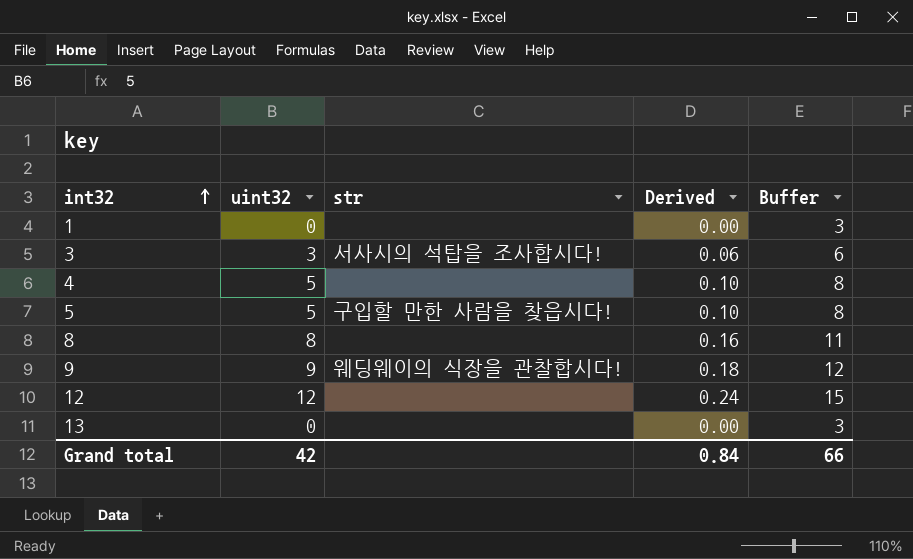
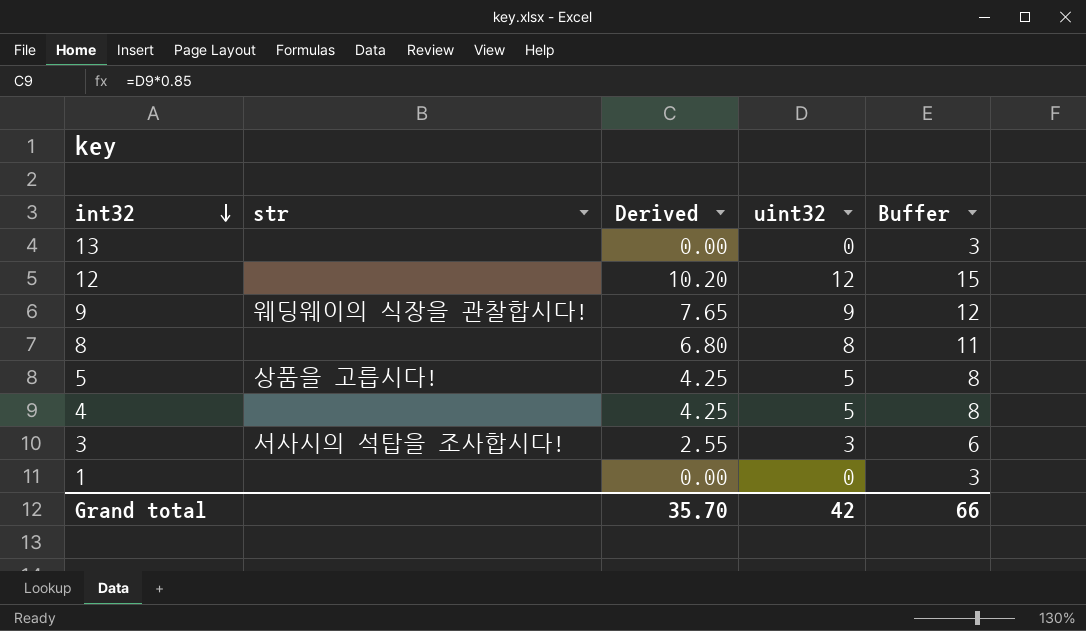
row order: int32 ascending -> int32 descending
column Derived | formula: [uint32] * 0.02 -> [uint32] * 0.85
column uint32 | position: 2 -> 4
5 | str: 구입할 만한 사람을 찾읍시다! -> 상품을 고릅시다!
Grand total | Derived: 0.84 -> 35.70

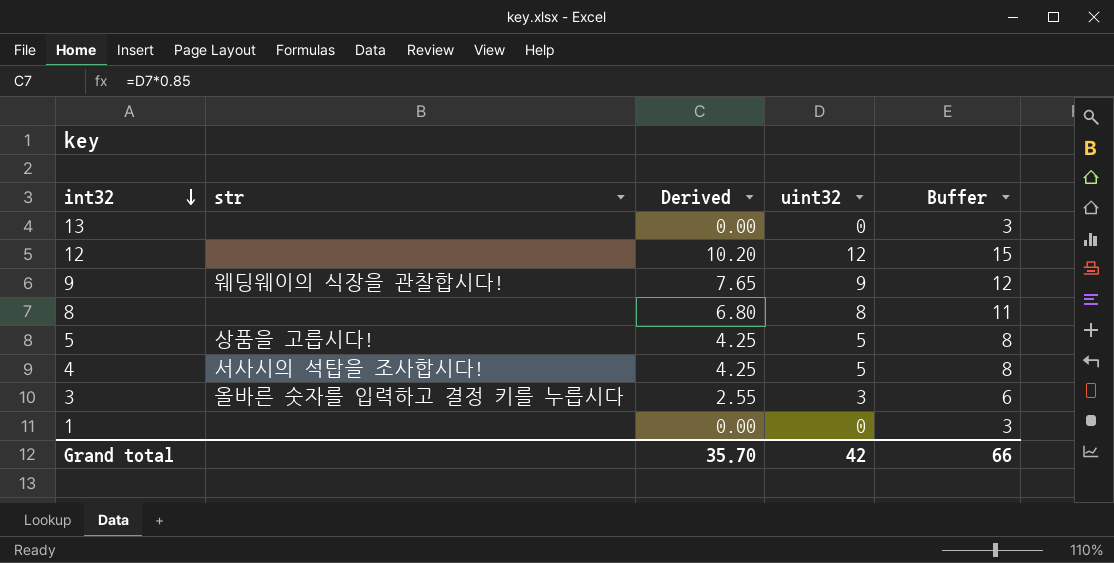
4 | str: none -> 서사시의 석탑을 조사합시다!
3 | str: 서사시의 석탑을 조사합시다! -> 올바른 숫자를 입력하고 결정 키를 누릅시다

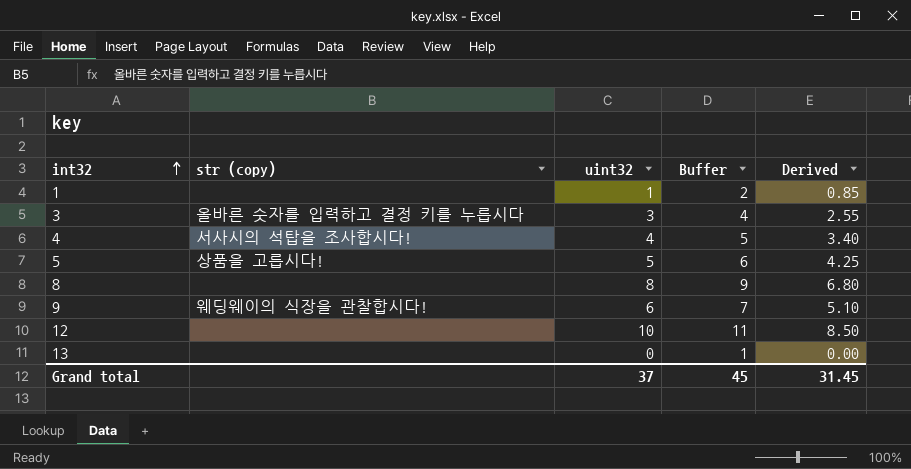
row order: int32 descending -> int32 ascending
column name: str -> str (copy)
column Buffer | formula: [uint32] + 3 -> [uint32] + 1
column Derived | position: 3 -> 5
1 | uint32: 0 -> 1
1 | Derived: 0.00 -> 0.85
4 | uint32: 5 -> 4
4 | Derived: 4.25 -> 3.40
9 | uint32: 9 -> 6
9 | Derived: 7.65 -> 5.10
12 | uint32: 12 -> 10
12 | Derived: 10.20 -> 8.50
Grand total | uint32: 42 -> 37
Grand total | Buffer: 66 -> 45
Grand total | Derived: 35.70 -> 31.45

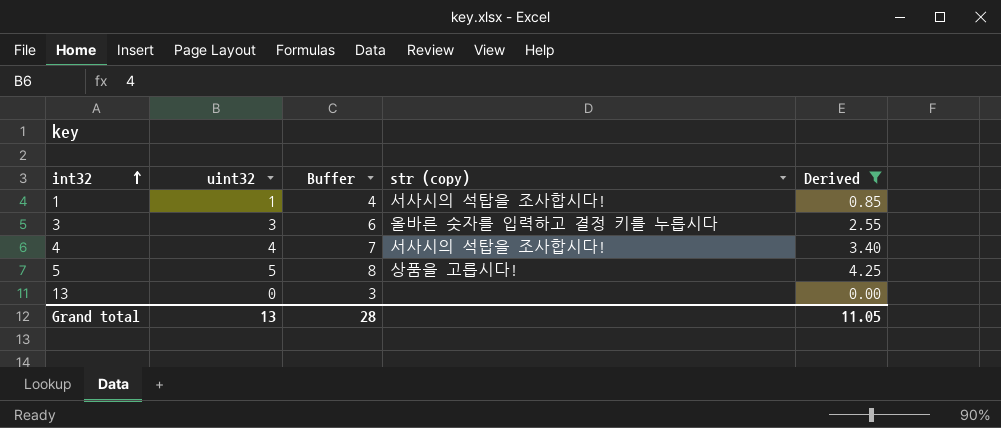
filter: none -> Derived <= 4.25
column Buffer | formula: [uint32] + 1 -> [uint32] + 3
column str (copy) | position: 2 -> 4
1 | str (copy): none -> 서사시의 석탑을 조사합시다!
Grand total | uint32: 37 -> 13
Grand total | Buffer: 45 -> 28
Grand total | Derived: 31.45 -> 11.05

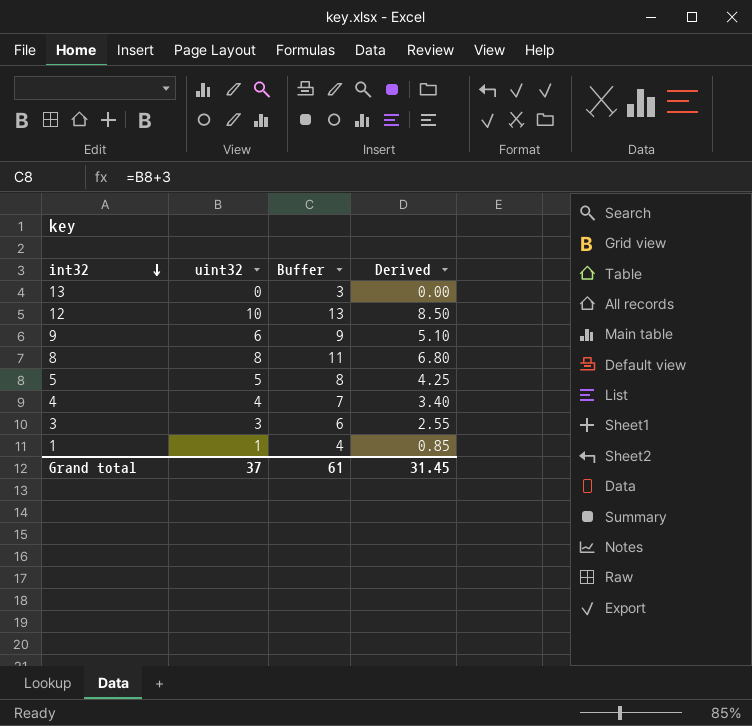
filter: Derived <= 4.25 -> none
row order: int32 ascending -> int32 descending
column str (copy) | position: 4 -> none
Grand total | uint32: 13 -> 37
Grand total | Buffer: 28 -> 61
Grand total | Derived: 11.05 -> 31.45

